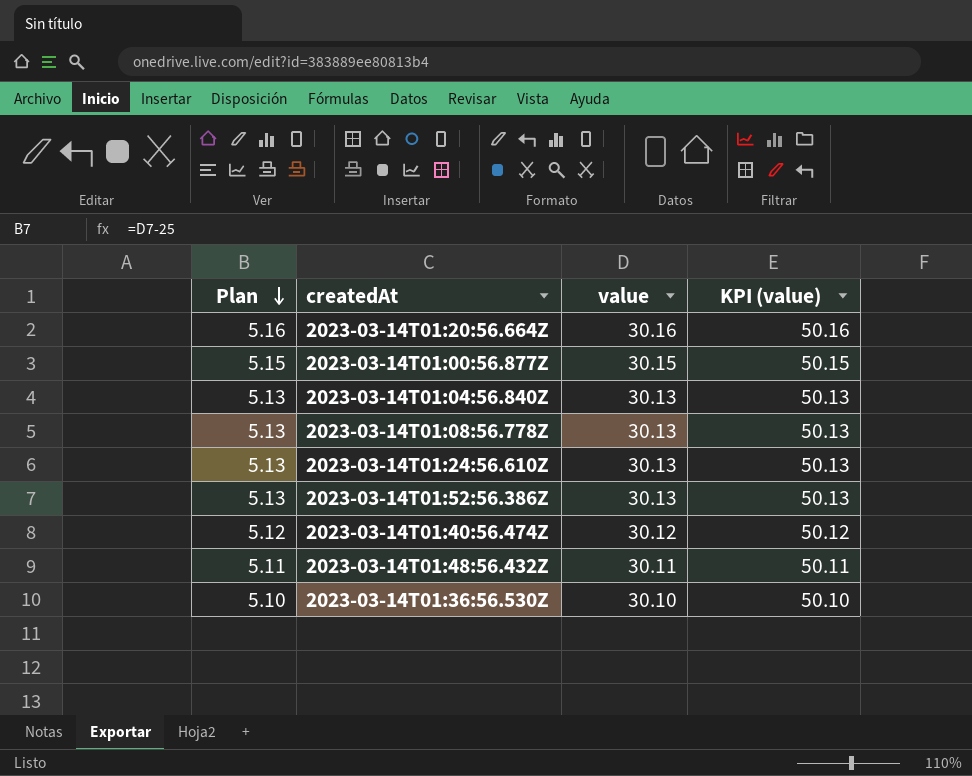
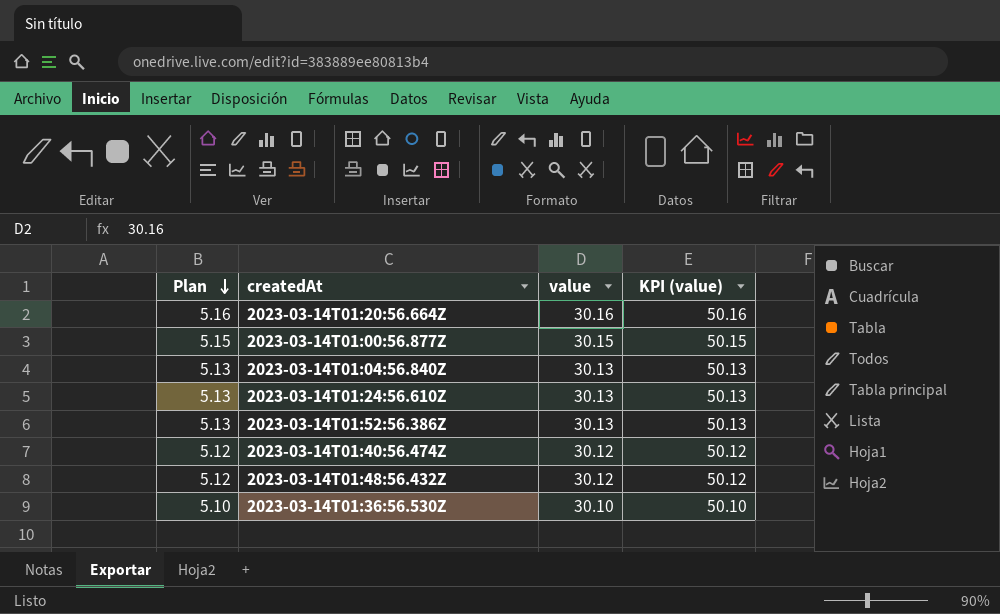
row 2023-03-14T01:08:56.778Z: 5.13 | 30.13 | 50.13 -> none
2023-03-14T01:48:56.432Z | Plan: 5.11 -> 5.12
2023-03-14T01:48:56.432Z | value: 30.11 -> 30.12
2023-03-14T01:48:56.432Z | KPI (value): 50.11 -> 50.12

